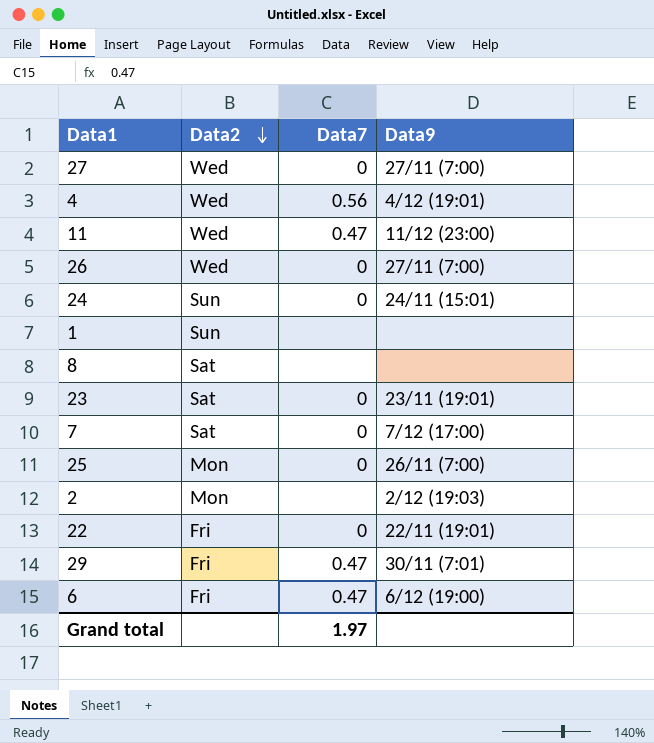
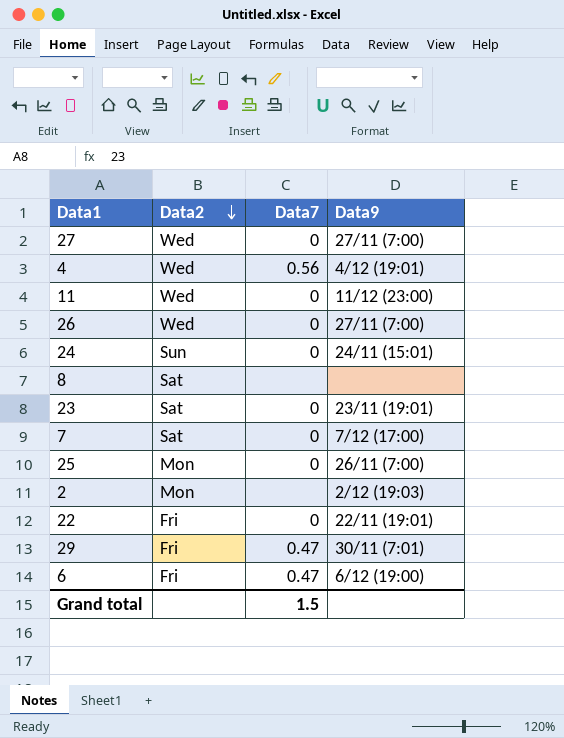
row 1: Sun | none | none -> none
11 | Data7: 0.47 -> 0
Grand total | Data7: 1.97 -> 1.5

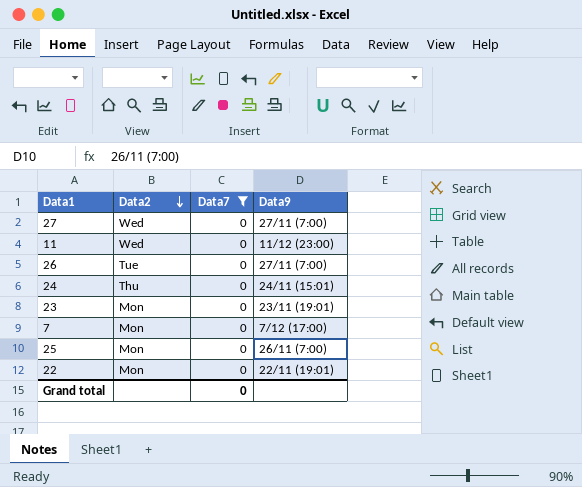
filter: none -> Data7 = 0
26 | Data2: Wed -> Tue
24 | Data2: Sun -> Thu
23 | Data2: Sat -> Mon
7 | Data2: Sat -> Mon
22 | Data2: Fri -> Mon
Grand total | Data7: 1.5 -> 0

